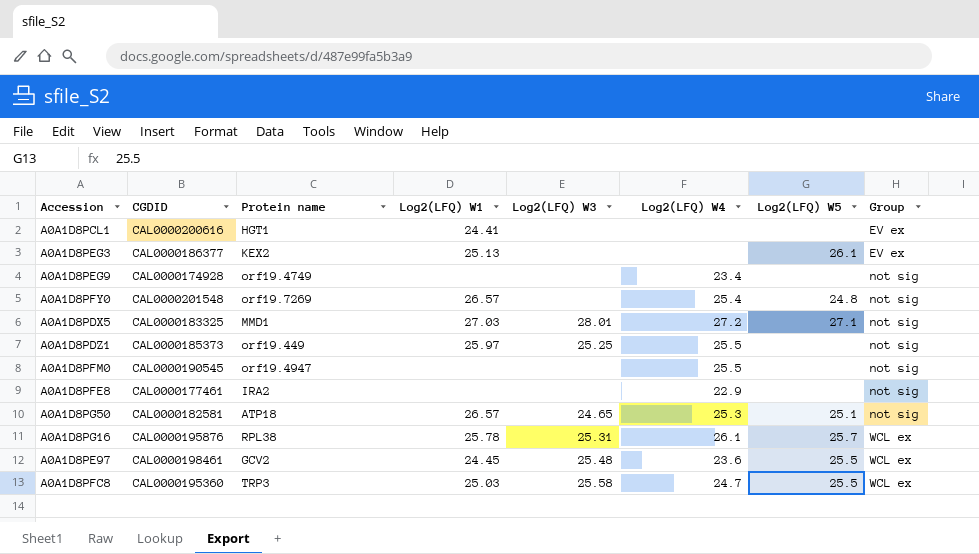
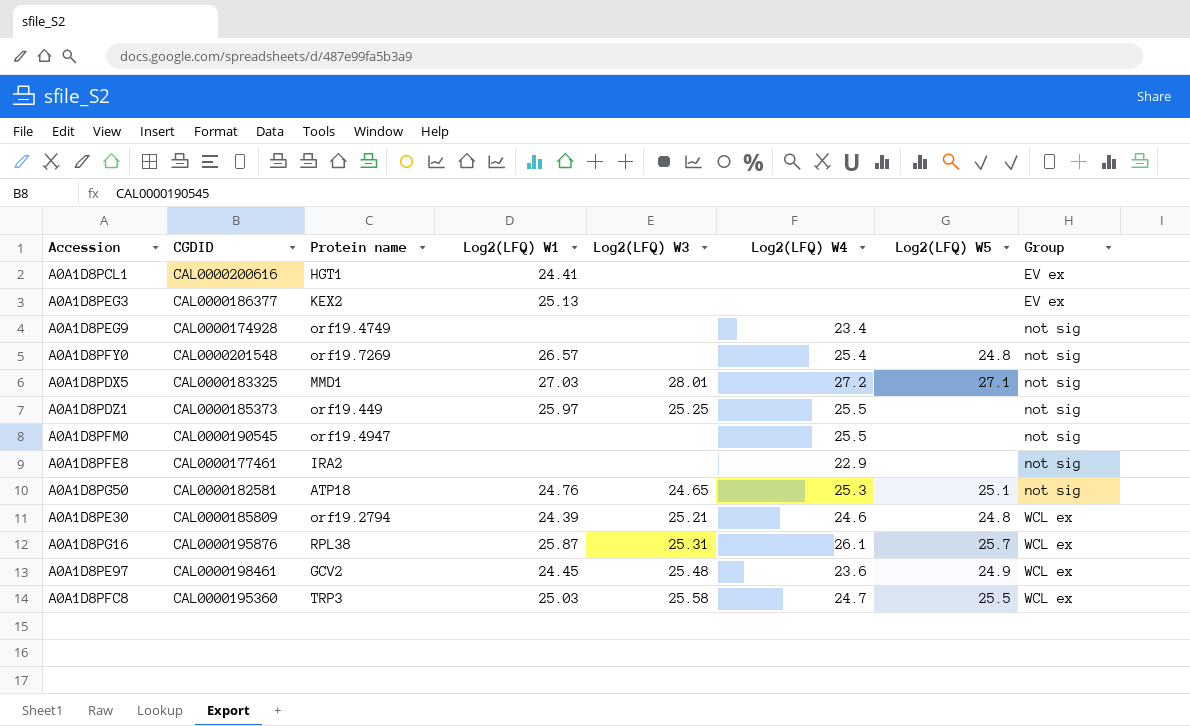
A0A1D8PEG3 | Log2(LFQ) W5: 26.1 -> none
A0A1D8PG50 | Log2(LFQ) W1: 26.57 -> 24.76
row A0A1D8PE30: none -> CAL0000185809 | orf19.2794 | 24.39 | 25.21 | 24.6 | 24.8 | WCL ex
A0A1D8PG16 | Log2(LFQ) W1: 25.78 -> 25.87
A0A1D8PE97 | Log2(LFQ) W5: 25.5 -> 24.9

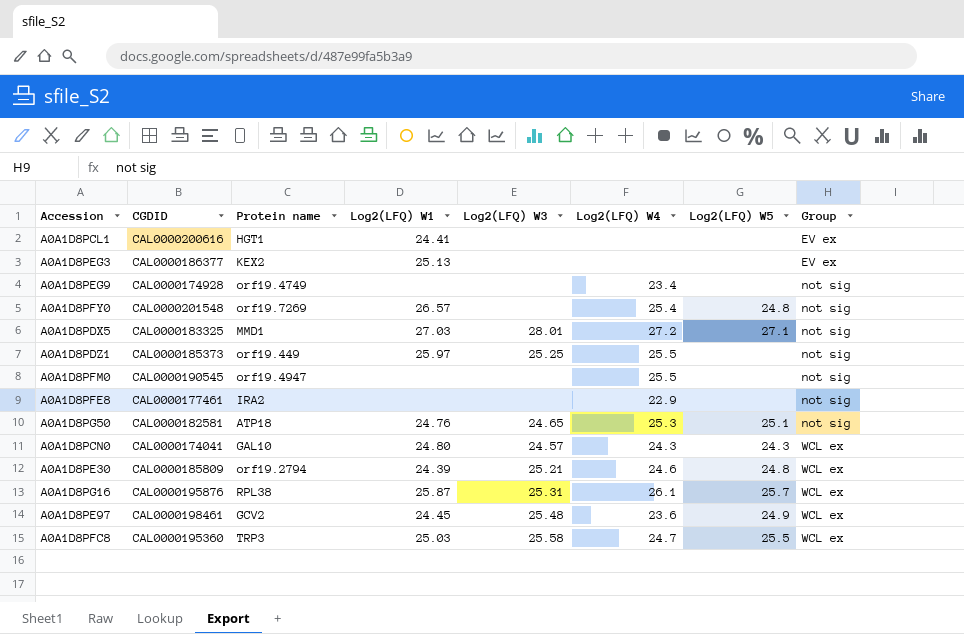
row A0A1D8PCN0: none -> CAL0000174041 | GAL10 | 24.80 | 24.57 | 24.3 | 24.3 | WCL ex

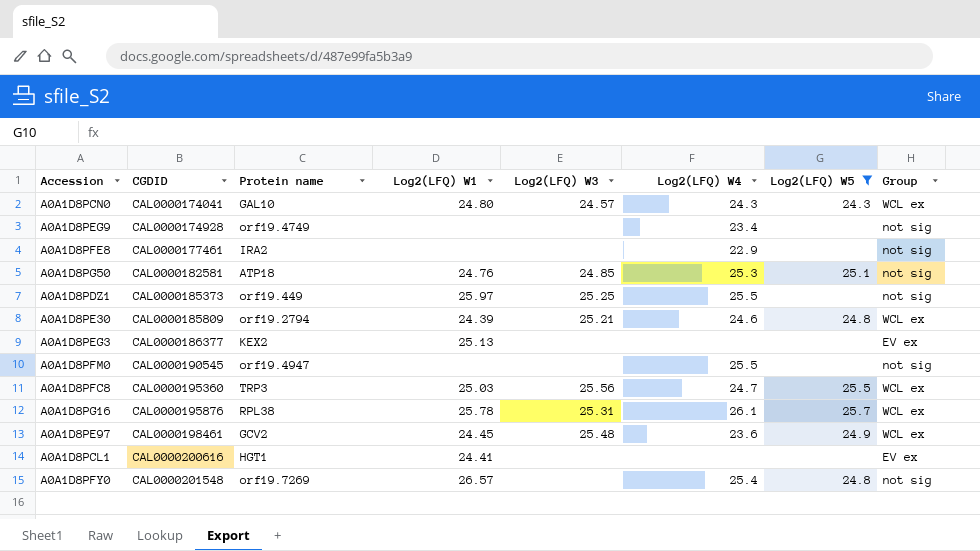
filter: none -> Log2(LFQ) W5 != 27.1
row order: Group ascending -> CGDID ascending
A0A1D8PG50 | Log2(LFQ) W3: 24.65 -> 24.85
A0A1D8PFC8 | Log2(LFQ) W3: 25.58 -> 25.56
A0A1D8PG16 | Log2(LFQ) W1: 25.87 -> 25.78

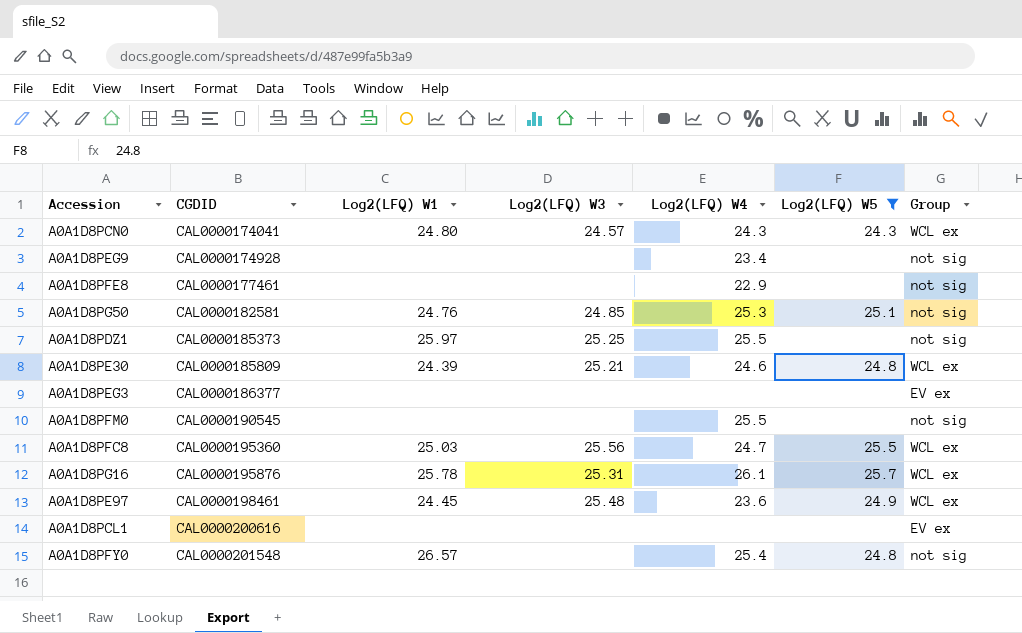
column Protein name | position: 3 -> none
A0A1D8PEG3 | Log2(LFQ) W1: 25.13 -> none
A0A1D8PCL1 | Log2(LFQ) W1: 24.41 -> none

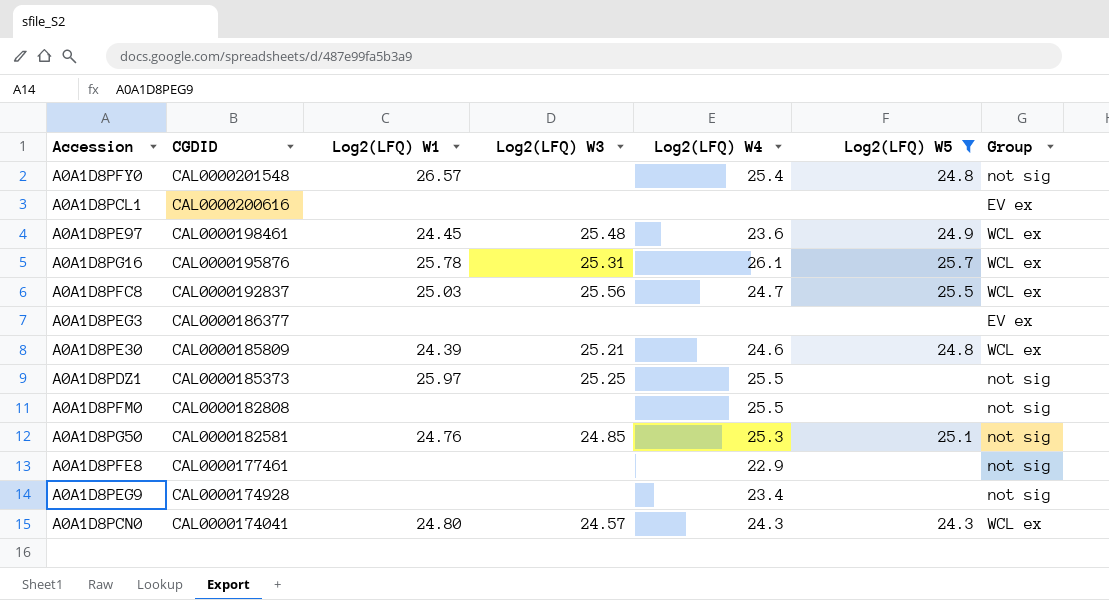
row order: CGDID ascending -> CGDID descending
A0A1D8PFC8 | CGDID: CAL0000195360 -> CAL0000192837
A0A1D8PFM0 | CGDID: CAL0000190545 -> CAL0000182808

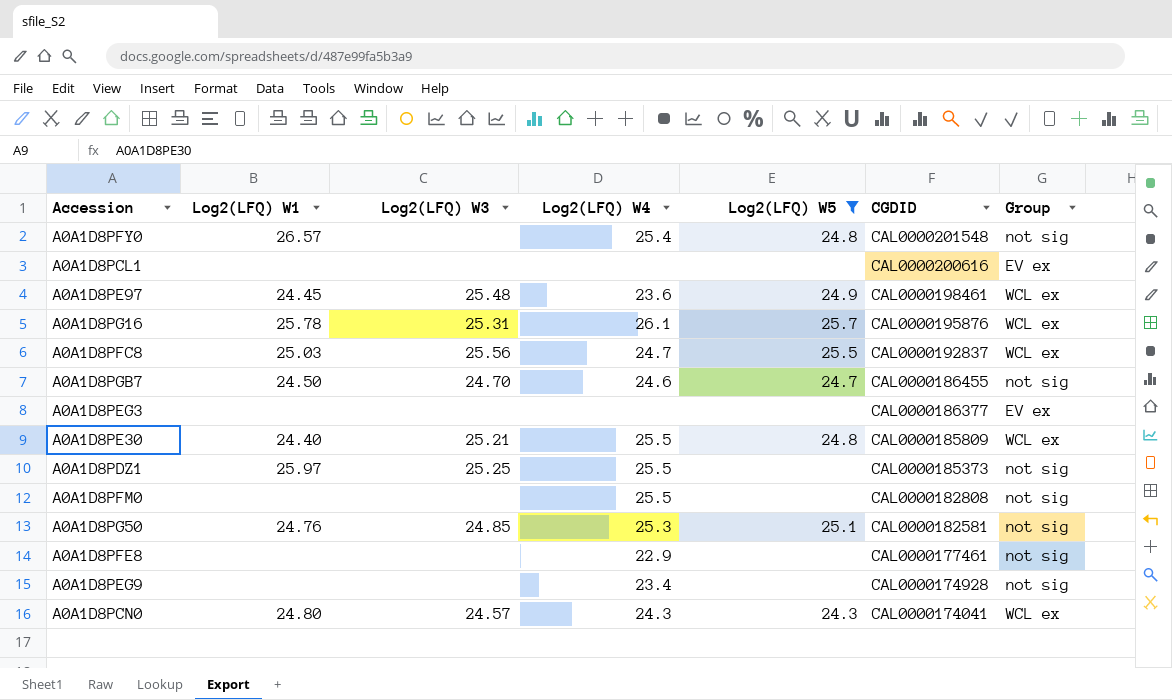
column CGDID | position: 2 -> 6
row A0A1D8PGB7: none -> 24.50 | 24.70 | 24.6 | 24.7 | CAL0000186455 | not sig
A0A1D8PE30 | Log2(LFQ) W1: 24.39 -> 24.40
A0A1D8PE30 | Log2(LFQ) W4: 24.6 -> 25.5

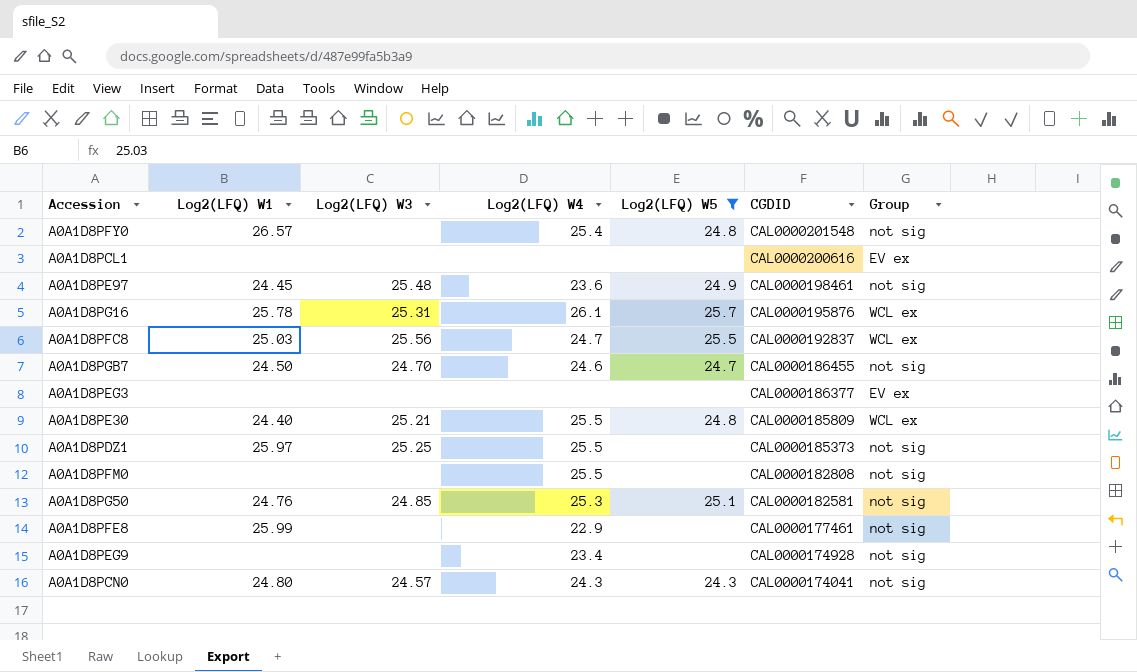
A0A1D8PE97 | Group: WCL ex -> not sig
A0A1D8PFE8 | Log2(LFQ) W1: none -> 25.99
A0A1D8PCN0 | Group: WCL ex -> not sig

